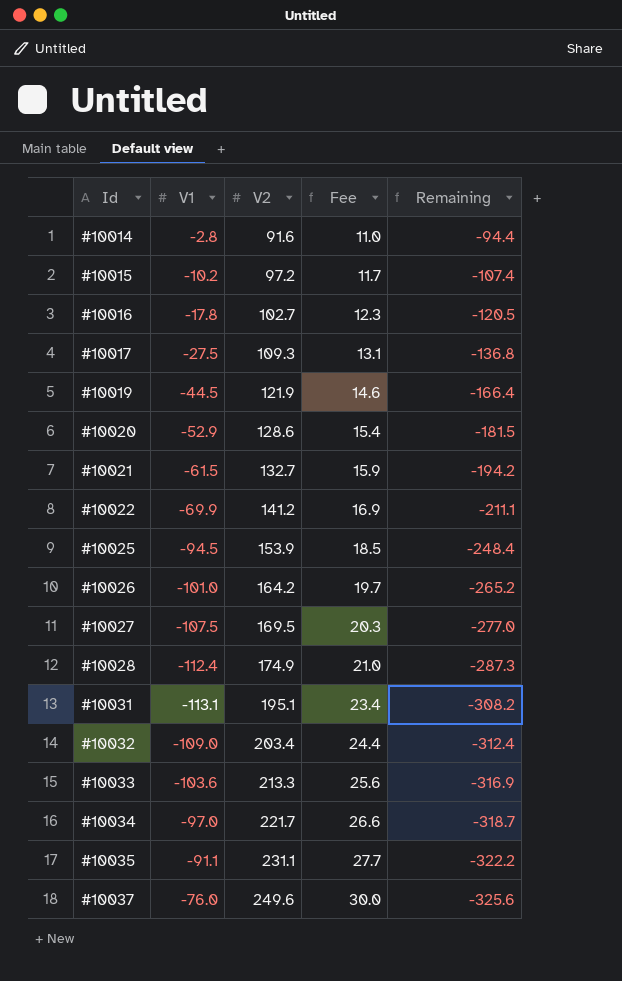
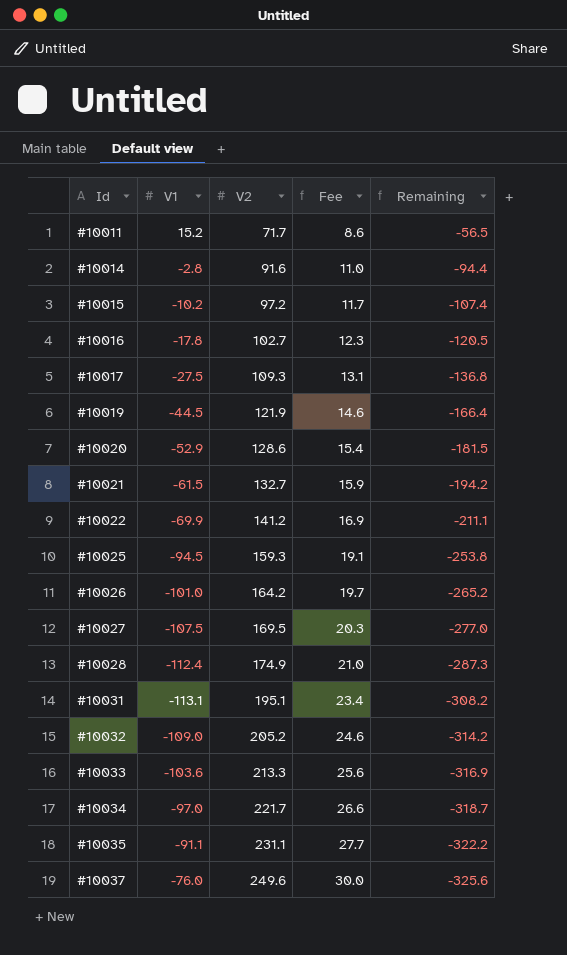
row #10011: none -> 15.2 | 71.7 | 8.6 | -56.5
#10025 | V2: 153.9 -> 159.3
#10025 | Fee: 18.5 -> 19.1
#10025 | Remaining: -248.4 -> -253.8
#10032 | V2: 203.4 -> 205.2
#10032 | Fee: 24.4 -> 24.6
#10032 | Remaining: -312.4 -> -314.2

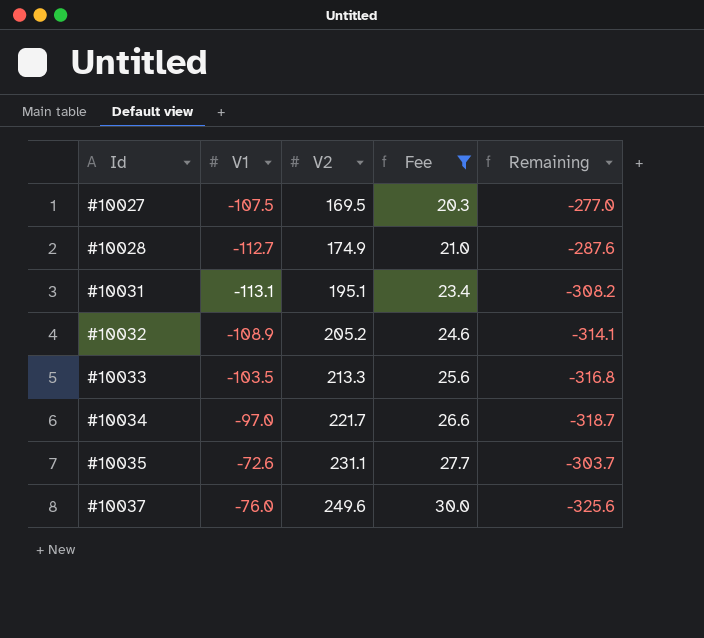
filter: none -> Fee >= 20.3
#10028 | V1: -112.4 -> -112.7
#10028 | Remaining: -287.3 -> -287.6
#10032 | V1: -109.0 -> -108.9
#10032 | Remaining: -314.2 -> -314.1
#10033 | V1: -103.6 -> -103.5
#10033 | Remaining: -316.9 -> -316.8
#10035 | V1: -91.1 -> -72.6
#10035 | Remaining: -322.2 -> -303.7

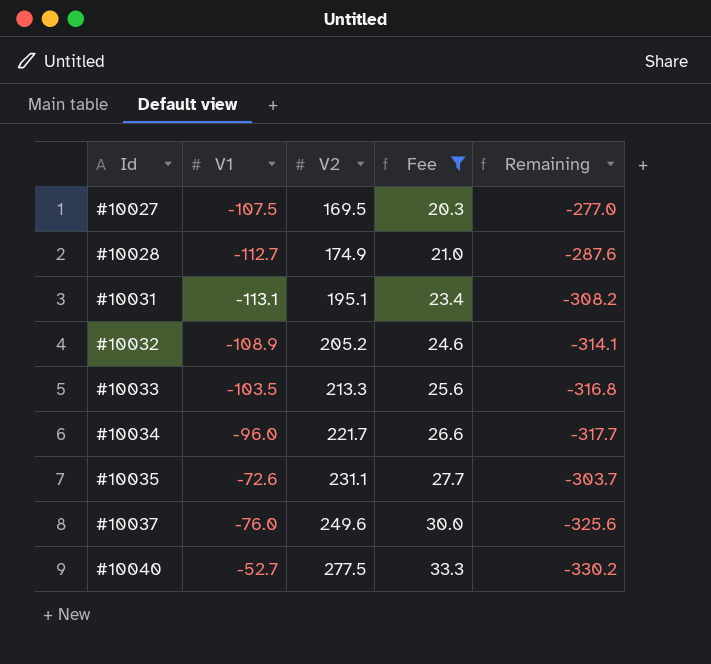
#10034 | V1: -97.0 -> -96.0
#10034 | Remaining: -318.7 -> -317.7
row #10040: none -> -52.7 | 277.5 | 33.3 | -330.2

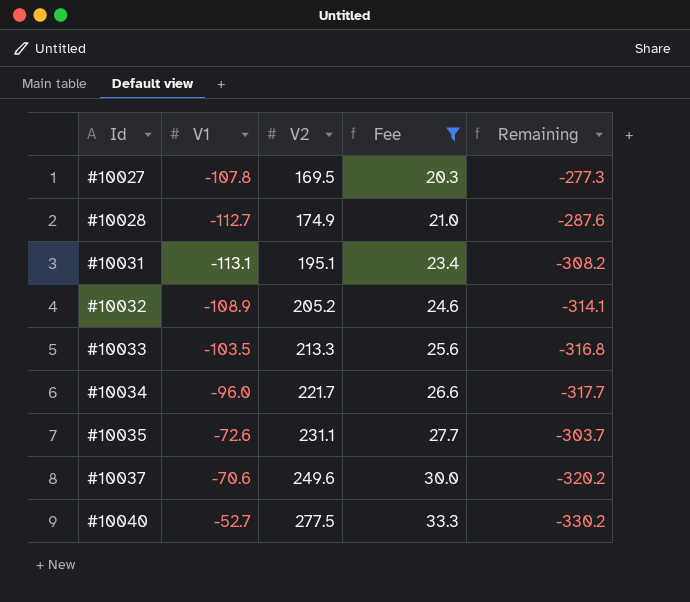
#10027 | V1: -107.5 -> -107.8
#10027 | Remaining: -277.0 -> -277.3
#10037 | V1: -76.0 -> -70.6
#10037 | Remaining: -325.6 -> -320.2

